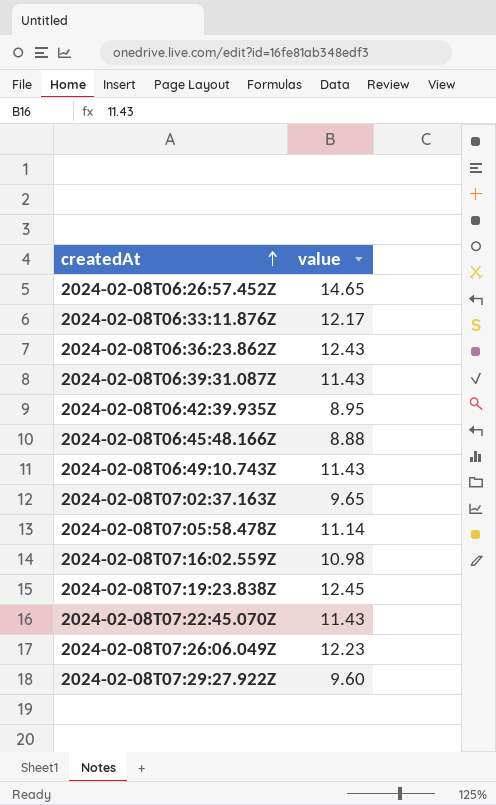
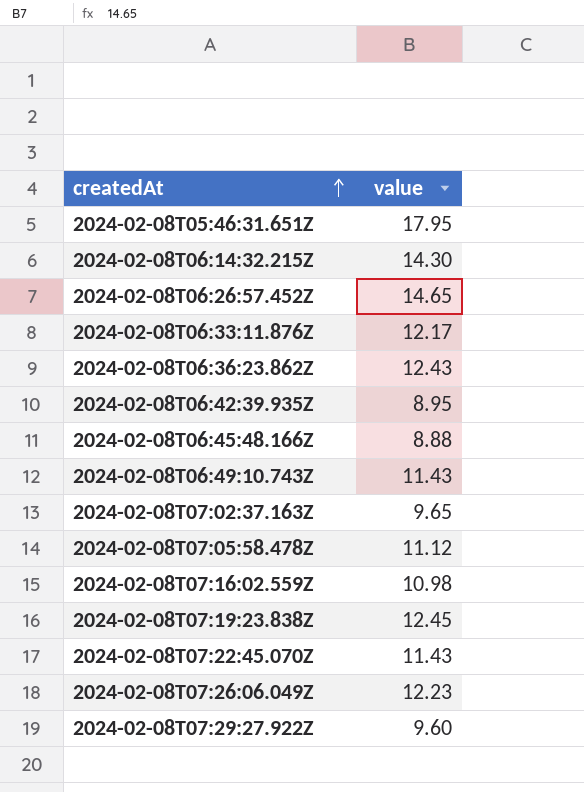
row 2024-02-08T06:39:31.087Z: 11.43 -> none
row 2024-02-08T05:46:31.651Z: none -> 17.95
row 2024-02-08T06:14:32.215Z: none -> 14.30
2024-02-08T07:05:58.478Z | value: 11.14 -> 11.12

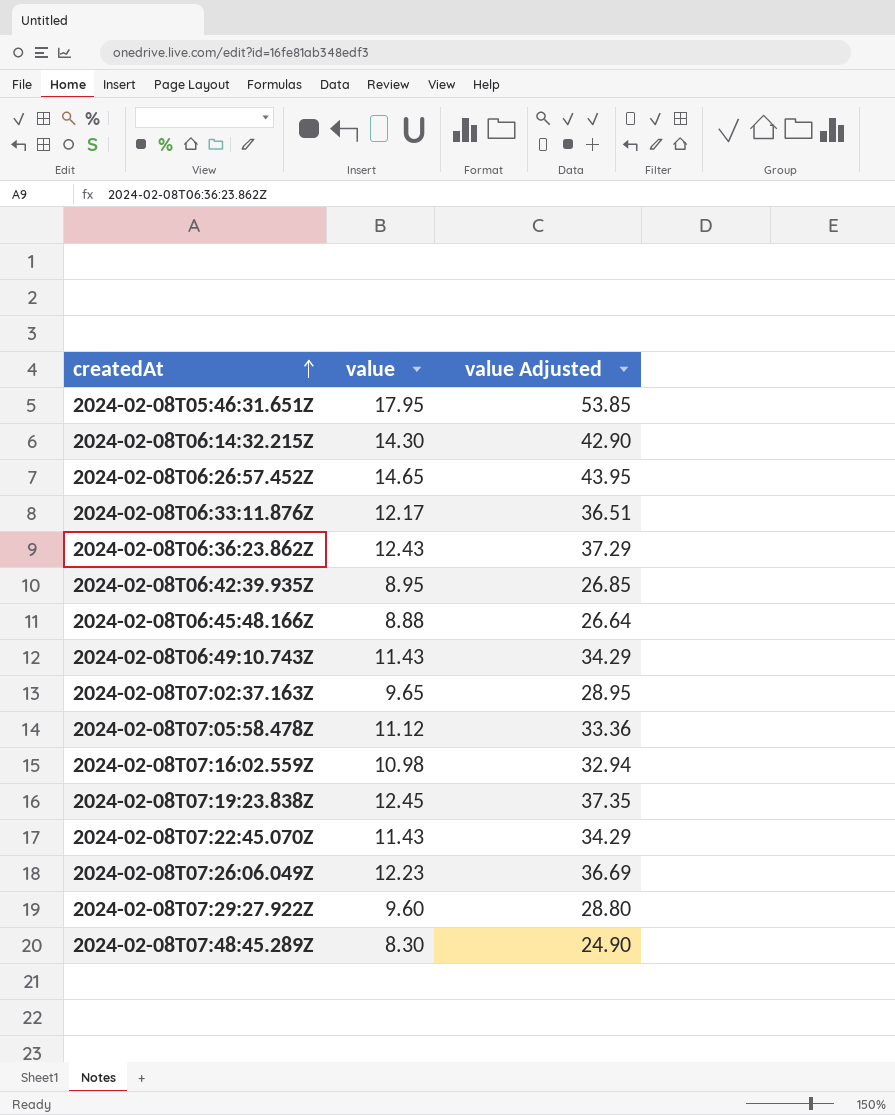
column value Adjusted | formula: none -> [value] * 3
row 2024-02-08T07:48:45.289Z: none -> 8.30 | 24.90

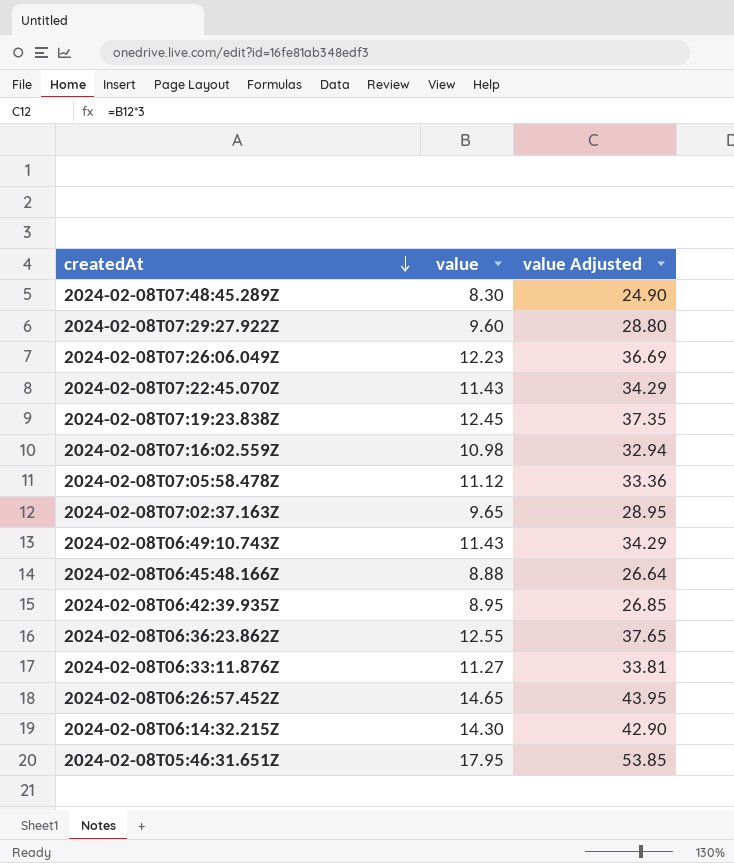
row order: createdAt ascending -> createdAt descending
2024-02-08T06:36:23.862Z | value: 12.43 -> 12.55
2024-02-08T06:36:23.862Z | value Adjusted: 37.29 -> 37.65
2024-02-08T06:33:11.876Z | value: 12.17 -> 11.27
2024-02-08T06:33:11.876Z | value Adjusted: 36.51 -> 33.81

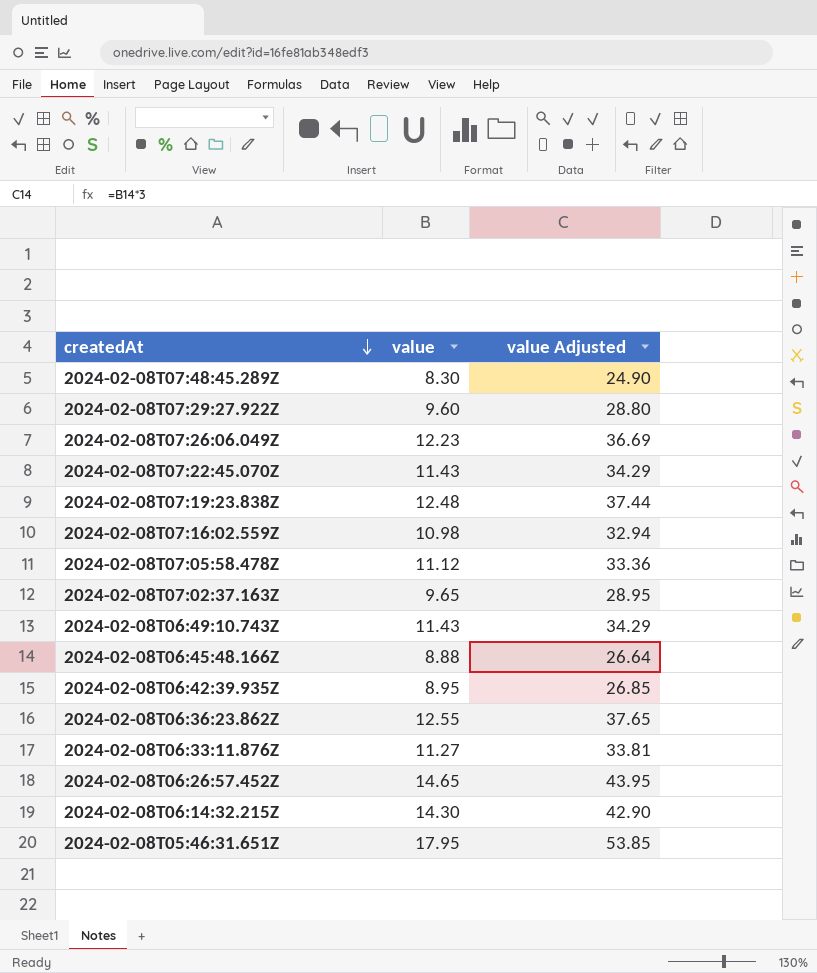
2024-02-08T07:19:23.838Z | value: 12.45 -> 12.48
2024-02-08T07:19:23.838Z | value Adjusted: 37.35 -> 37.44

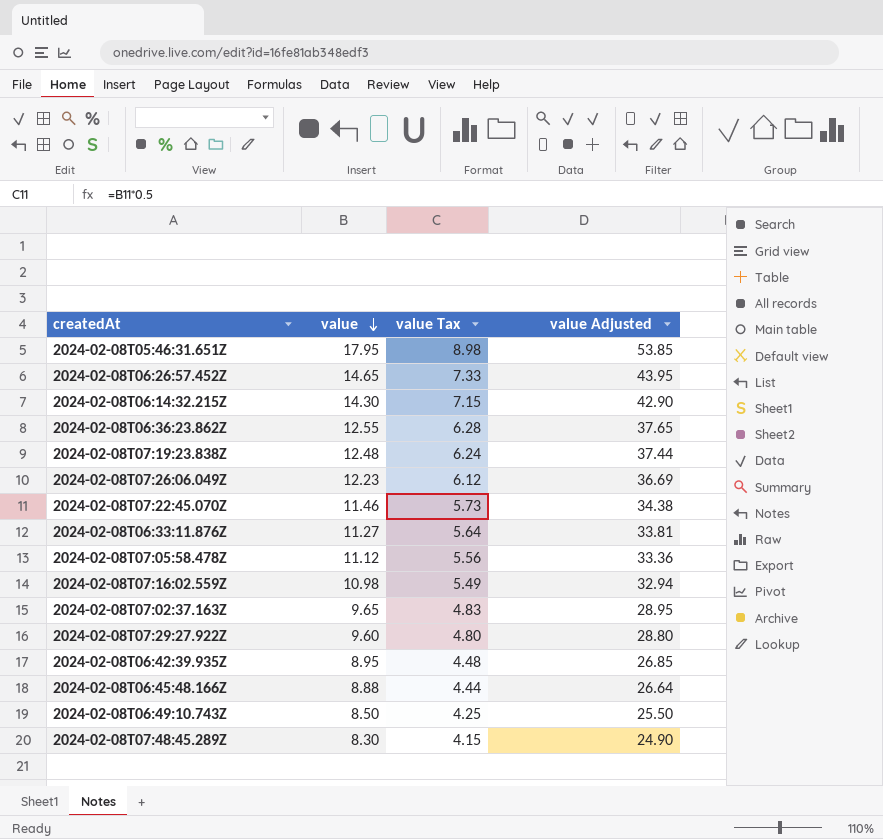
row order: createdAt descending -> value descending
column value Tax | formula: none -> [value] * 0.5
2024-02-08T07:22:45.070Z | value: 11.43 -> 11.46
2024-02-08T07:22:45.070Z | value Adjusted: 34.29 -> 34.38
2024-02-08T06:49:10.743Z | value: 11.43 -> 8.50
2024-02-08T06:49:10.743Z | value Adjusted: 34.29 -> 25.50

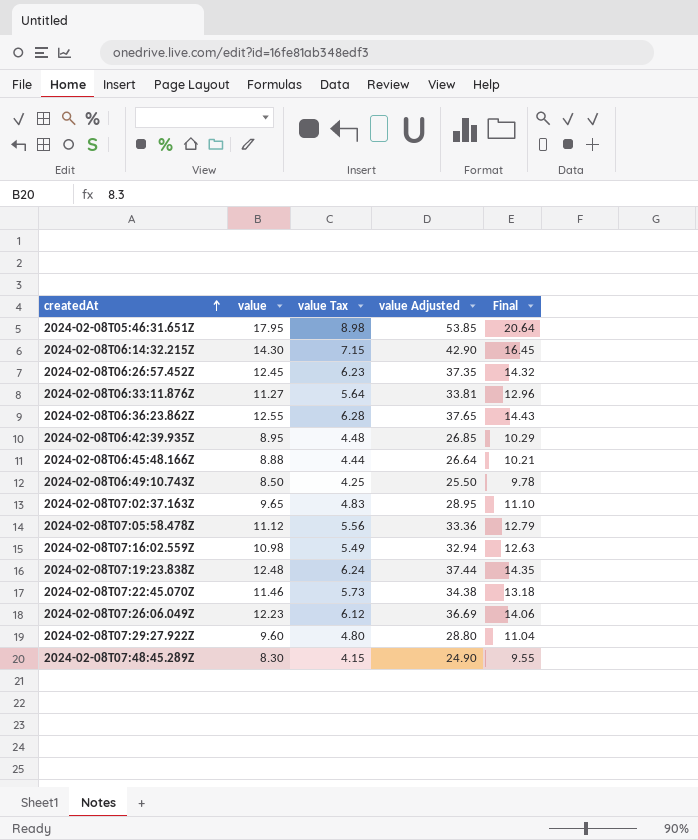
row order: value descending -> createdAt ascending
column Final | formula: none -> [value] * 1.15
2024-02-08T06:26:57.452Z | value: 14.65 -> 12.45
2024-02-08T06:26:57.452Z | value Tax: 7.33 -> 6.23
2024-02-08T06:26:57.452Z | value Adjusted: 43.95 -> 37.35

